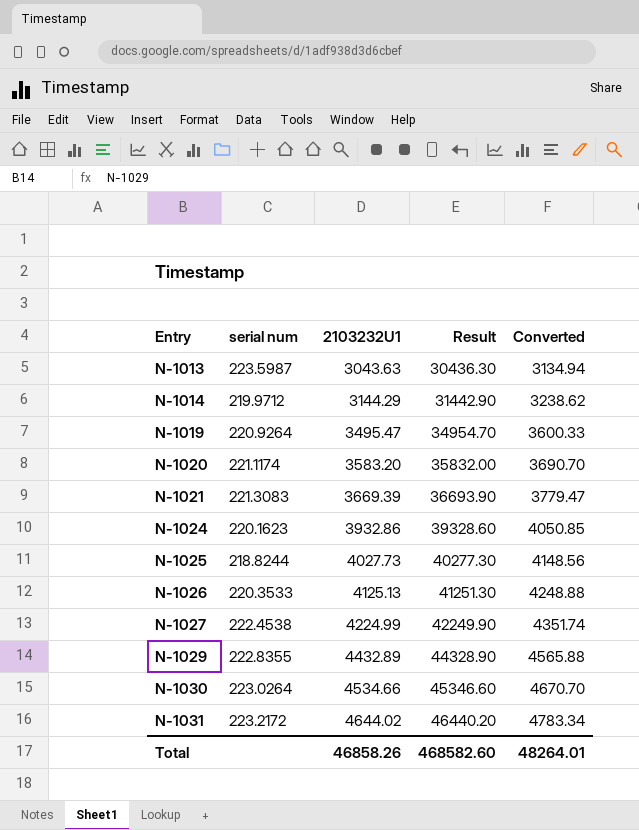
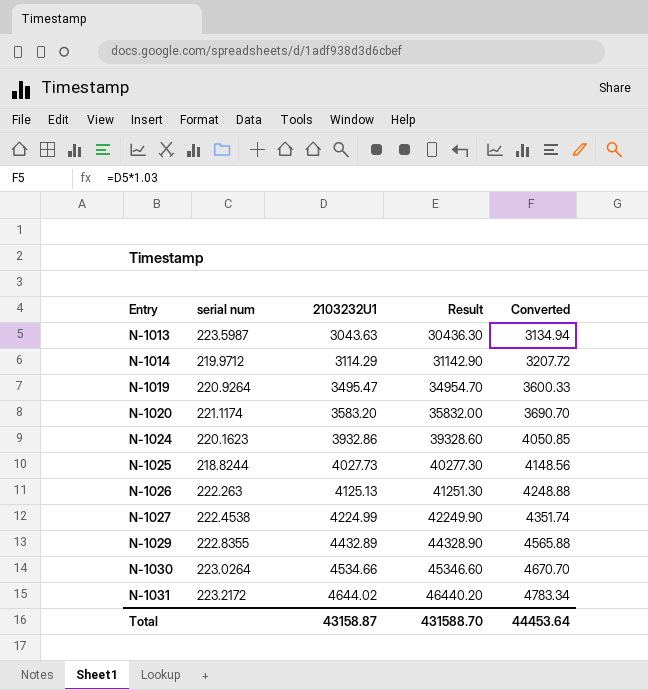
row N-1021: 221.3083 | 3669.39 | 36693.90 | 3779.47 -> none
N-1014 | 2103232U1: 3144.29 -> 3114.29
N-1014 | Result: 31442.90 -> 31142.90
N-1014 | Converted: 3238.62 -> 3207.72
N-1026 | serial num: 220.3533 -> 222.263
Total | 2103232U1: 46858.26 -> 43158.87
Total | Result: 468582.60 -> 431588.70
Total | Converted: 48264.01 -> 44453.64

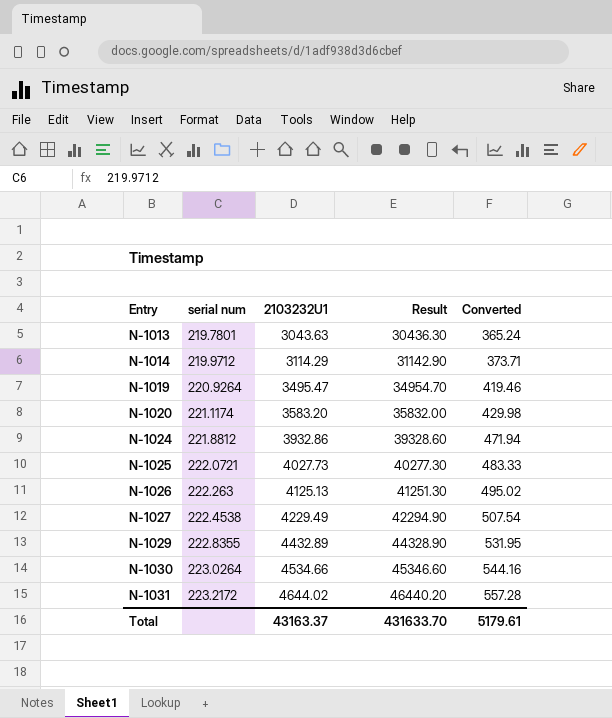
column Converted | formula: [2103232U1] * 1.03 -> [2103232U1] * 0.12
N-1013 | serial num: 223.5987 -> 219.7801
N-1024 | serial num: 220.1623 -> 221.8812
N-1025 | serial num: 218.8244 -> 222.0721
N-1027 | 2103232U1: 4224.99 -> 4229.49
N-1027 | Result: 42249.90 -> 42294.90
Total | 2103232U1: 43158.87 -> 43163.37
Total | Result: 431588.70 -> 431633.70
Total | Converted: 44453.64 -> 5179.61

